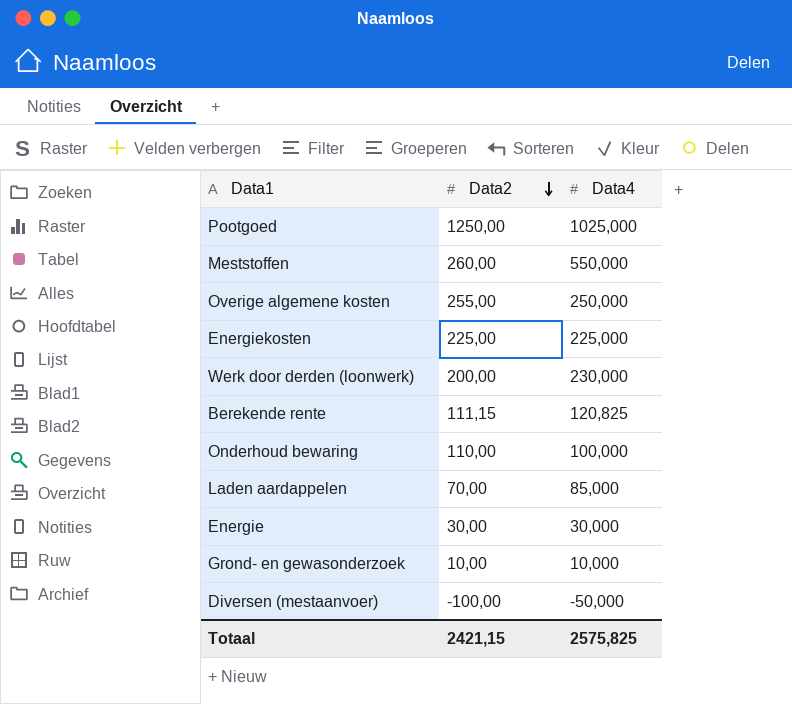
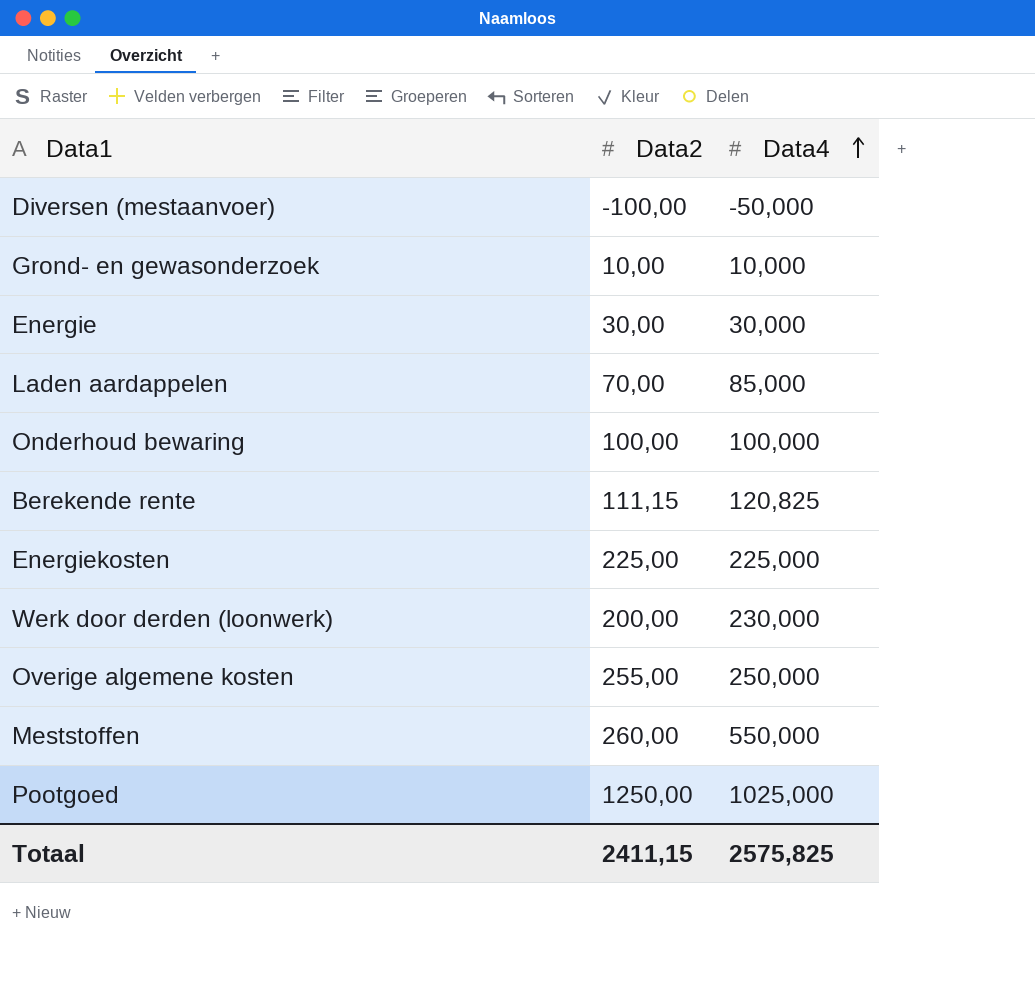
row order: Data2 descending -> Data4 ascending
Onderhoud bewaring | Data2: 110,00 -> 100,00
Totaal | Data2: 2421,15 -> 2411,15

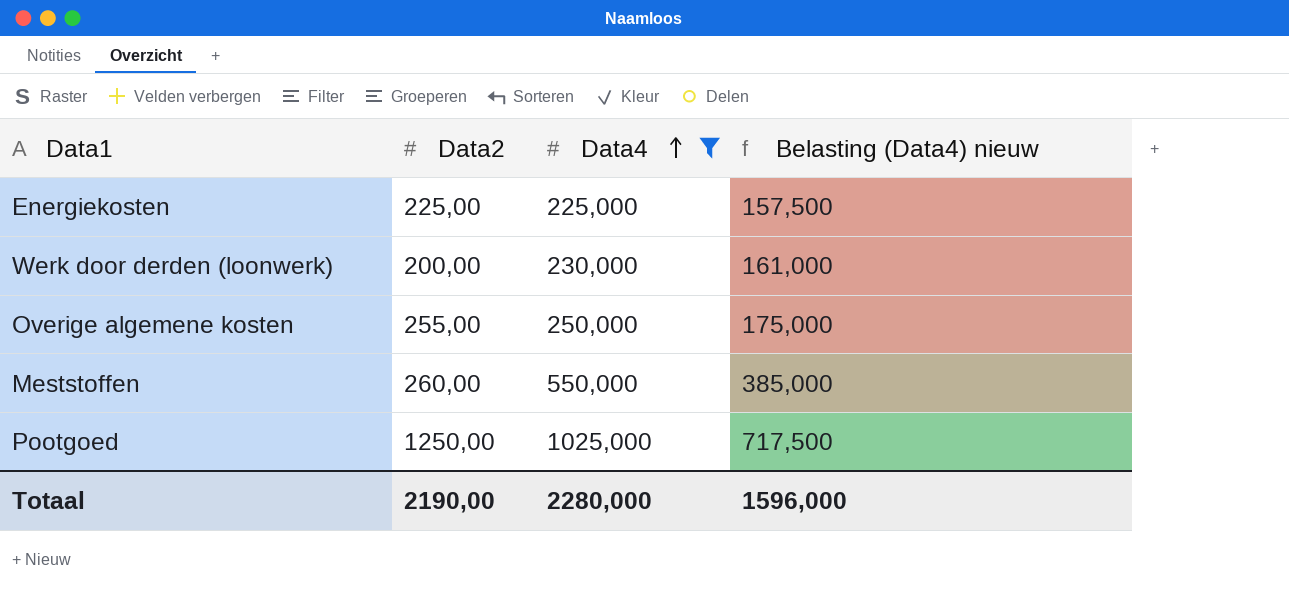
filter: none -> Data4 >= 225,000
column Belasting (Data4) nieuw | formula: none -> [Data4] * 0,7
Totaal | Data2: 2411,15 -> 2190,00
Totaal | Data4: 2575,825 -> 2280,000

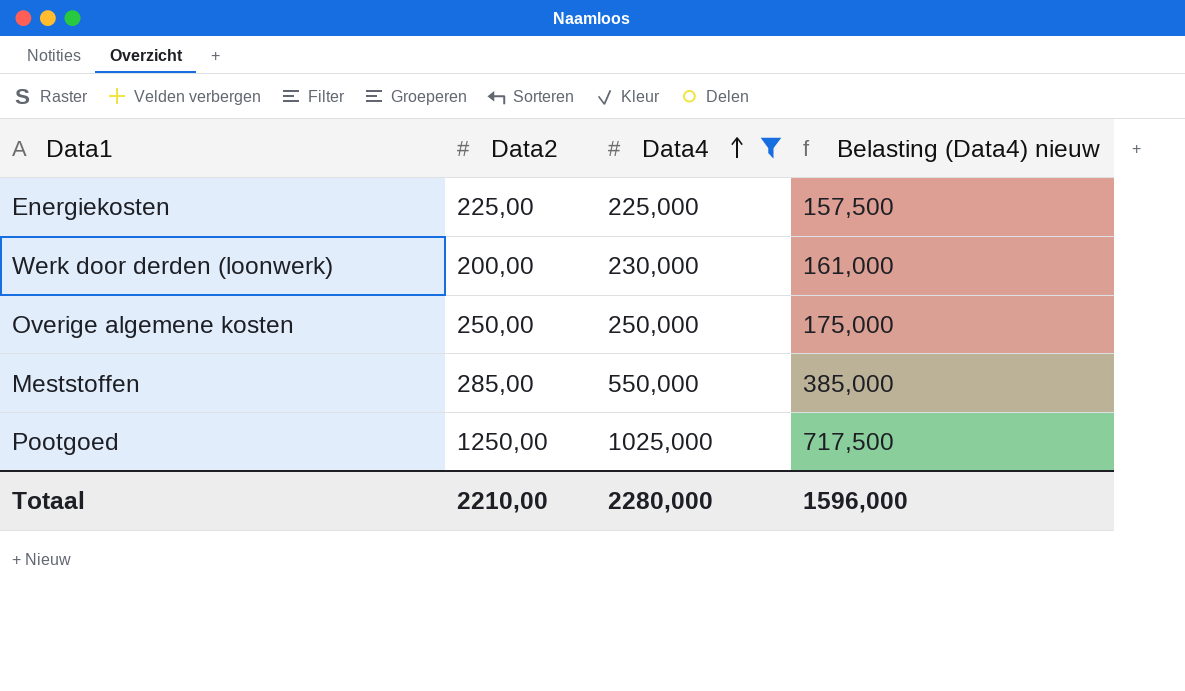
Overige algemene kosten | Data2: 255,00 -> 250,00
Meststoffen | Data2: 260,00 -> 285,00
Totaal | Data2: 2190,00 -> 2210,00

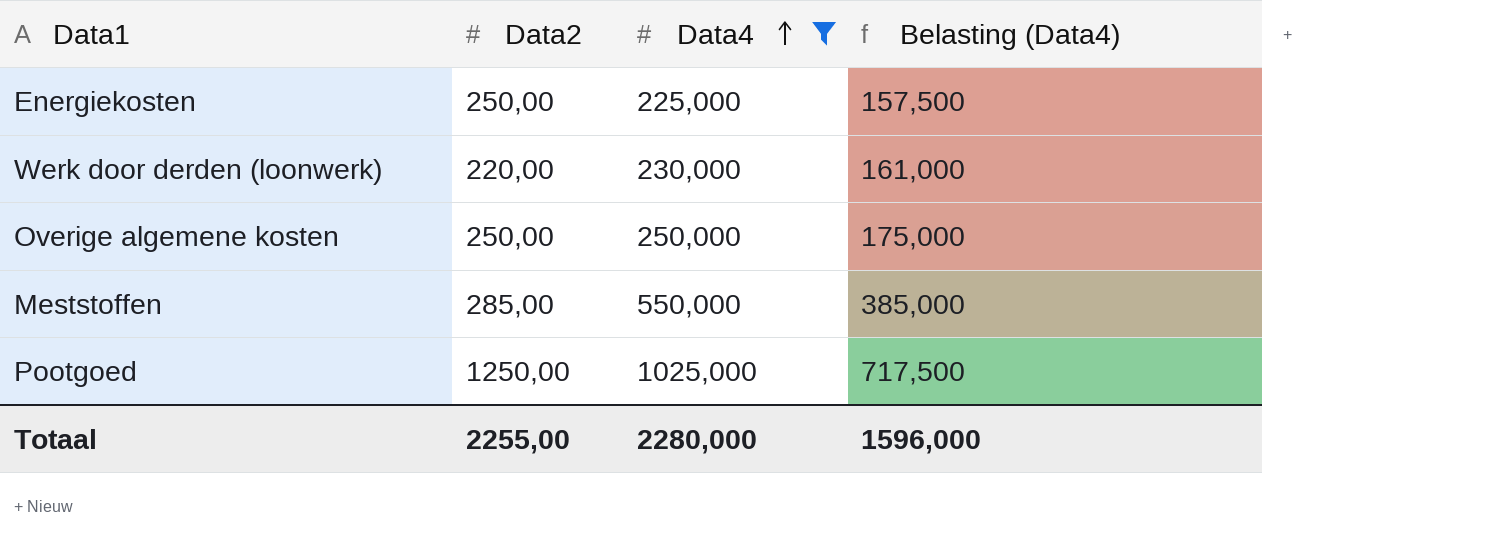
column name: Belasting (Data4) nieuw -> Belasting (Data4)
Energiekosten | Data2: 225,00 -> 250,00
Werk door derden (loonwerk) | Data2: 200,00 -> 220,00
Totaal | Data2: 2210,00 -> 2255,00

